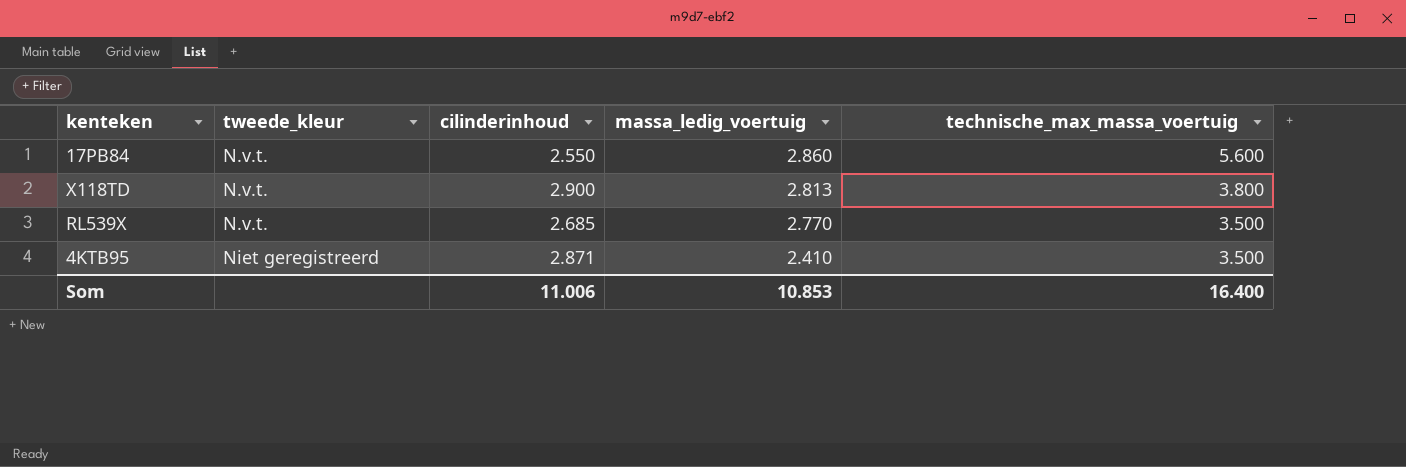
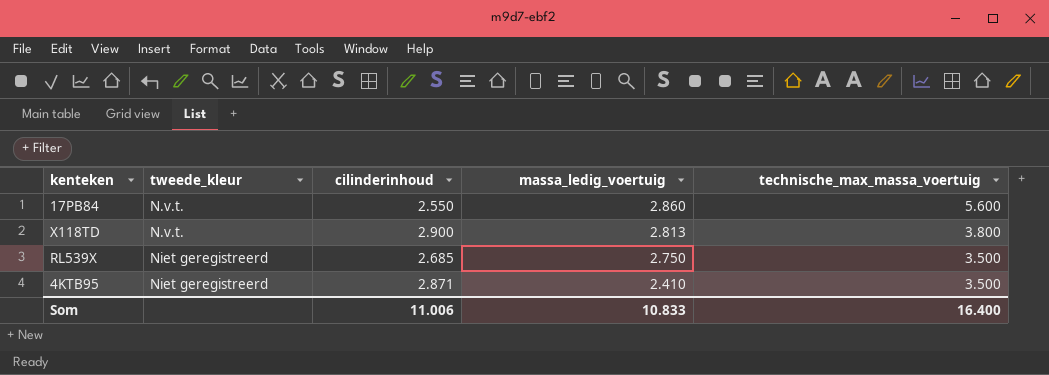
RL539X | tweede_kleur: N.v.t. -> Niet geregistreerd
RL539X | massa_ledig_voertuig: 2.770 -> 2.750
Som | massa_ledig_voertuig: 10.853 -> 10.833

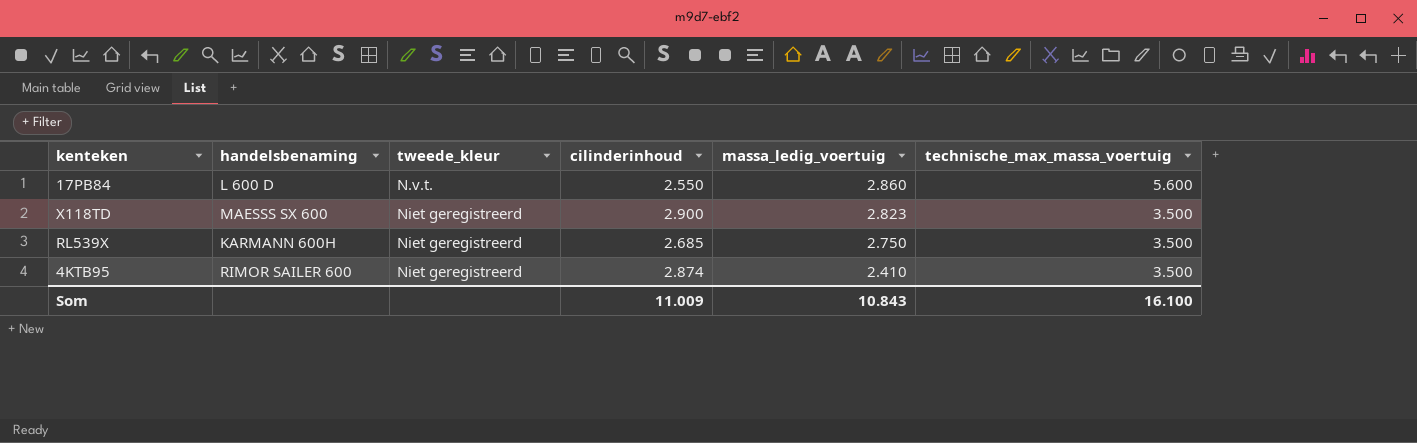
column handelsbenaming | position: none -> 2
X118TD | tweede_kleur: N.v.t. -> Niet geregistreerd
X118TD | massa_ledig_voertuig: 2.813 -> 2.823
X118TD | technische_max_massa_voertuig: 3.800 -> 3.500
4KTB95 | cilinderinhoud: 2.871 -> 2.874
Som | cilinderinhoud: 11.006 -> 11.009
Som | massa_ledig_voertuig: 10.833 -> 10.843
Som | technische_max_massa_voertuig: 16.400 -> 16.100

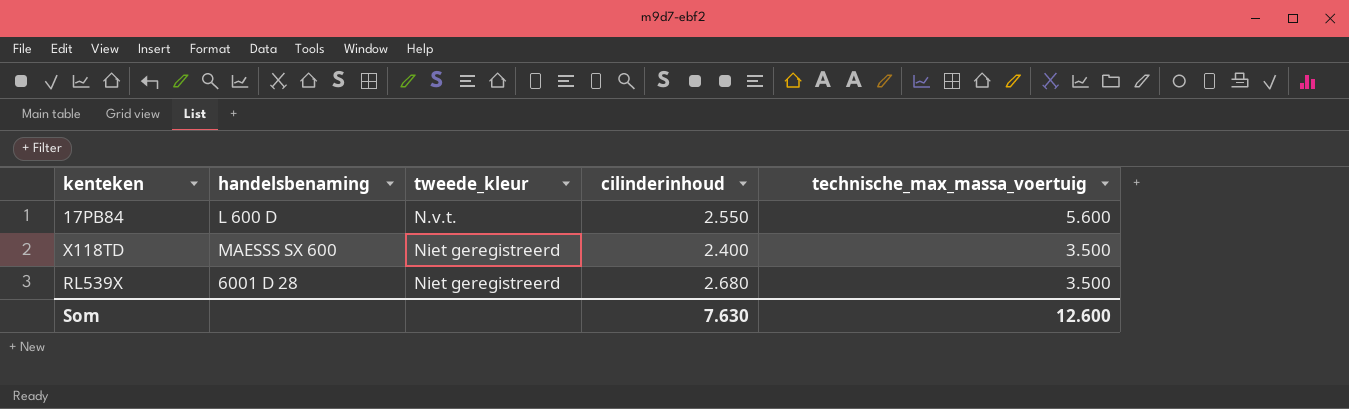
column massa_ledig_voertuig | position: 5 -> none
row 4KTB95: RIMOR SAILER 600 | Niet geregistreerd | 2.874 | 2.410 | 3.500 -> none
X118TD | cilinderinhoud: 2.900 -> 2.400
RL539X | handelsbenaming: KARMANN 600H -> 6001 D 28
RL539X | cilinderinhoud: 2.685 -> 2.680
Som | cilinderinhoud: 11.009 -> 7.630
Som | technische_max_massa_voertuig: 16.100 -> 12.600

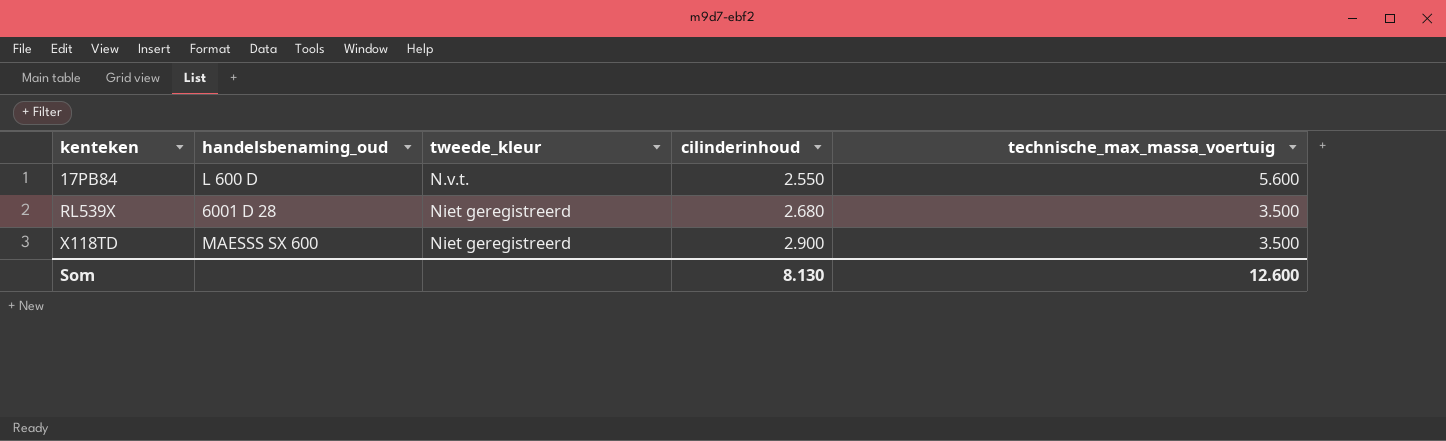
row order: tweede_kleur ascending -> kenteken ascending
column name: handelsbenaming -> handelsbenaming_oud
X118TD | cilinderinhoud: 2.400 -> 2.900
Som | cilinderinhoud: 7.630 -> 8.130

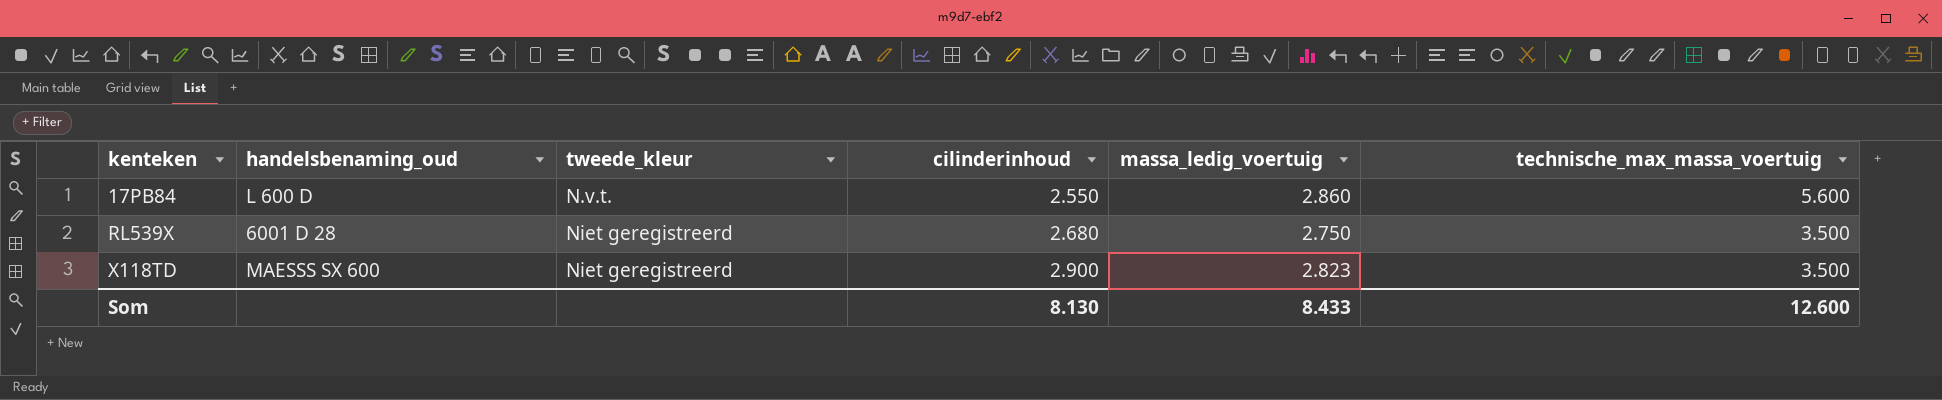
column massa_ledig_voertuig | position: none -> 5

